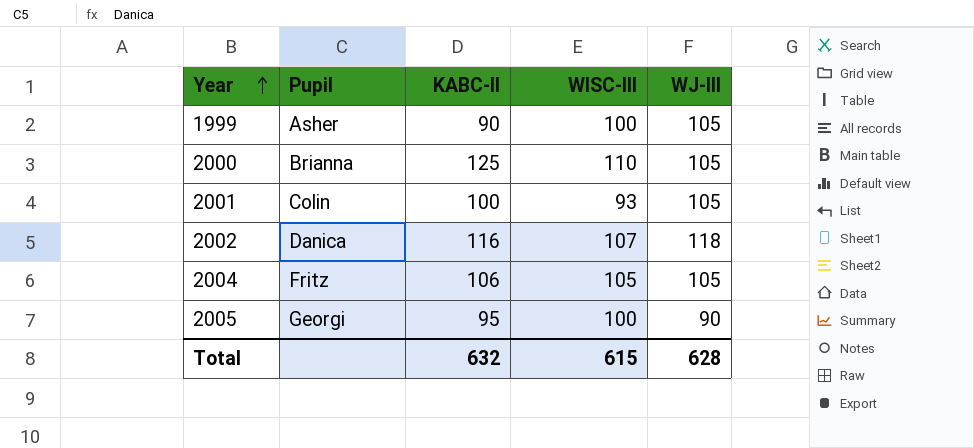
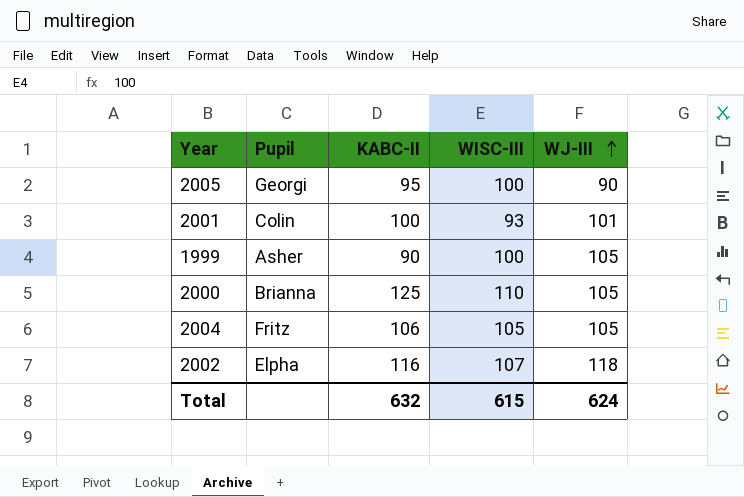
row order: Year ascending -> WJ-III ascending
2001 | WJ-III: 105 -> 101
2002 | Pupil: Danica -> Elpha
Total | WJ-III: 628 -> 624

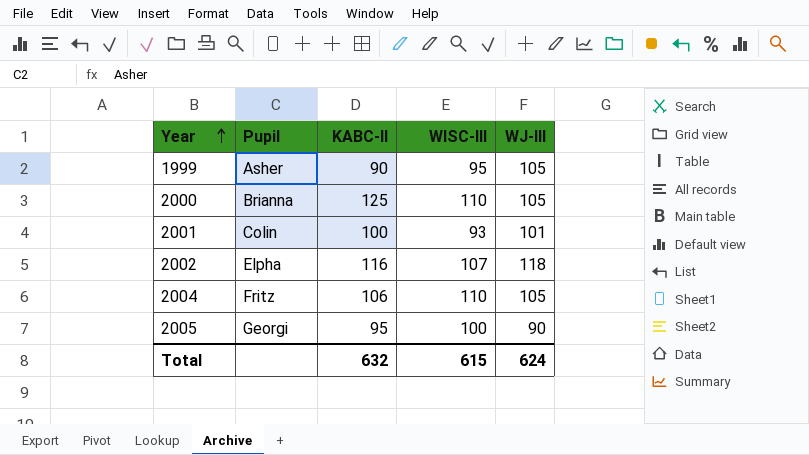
row order: WJ-III ascending -> Year ascending
1999 | WISC-III: 100 -> 95
2004 | WISC-III: 105 -> 110

